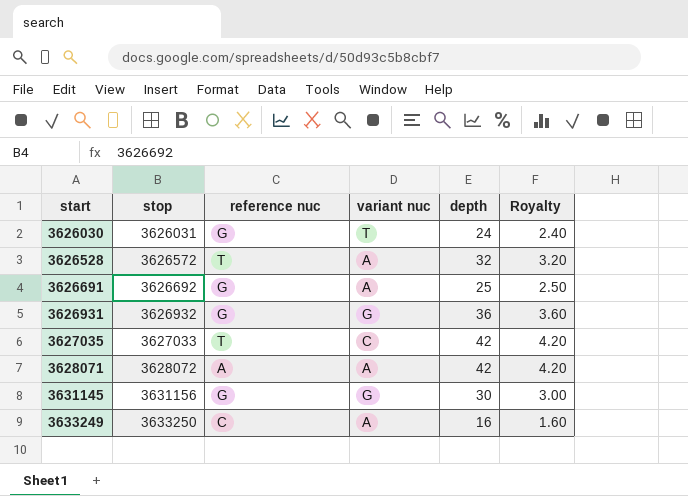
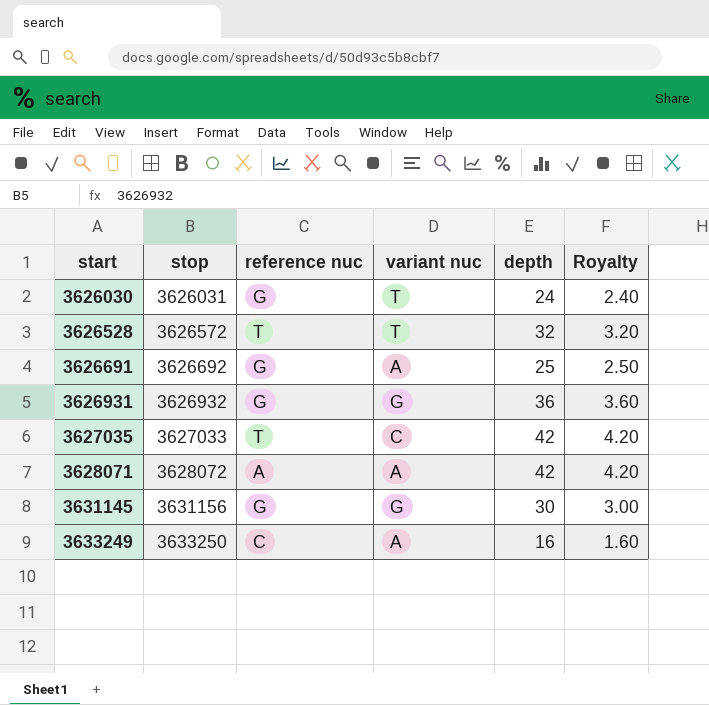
3626528 | variant nuc: A -> T

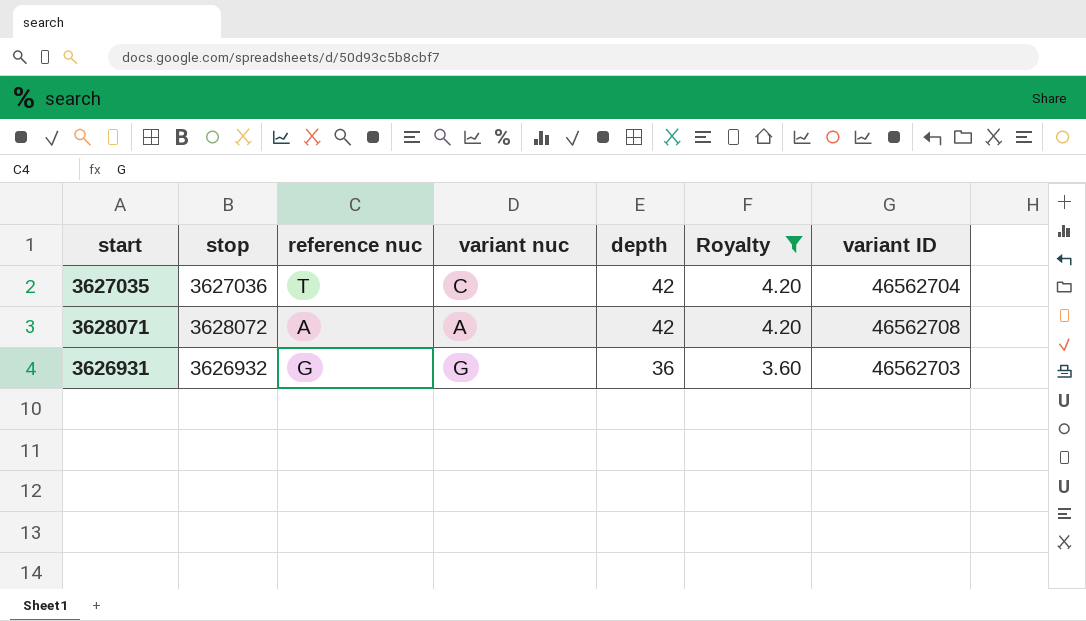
filter: none -> Royalty >= 3.60
row order: start ascending -> depth descending
column variant ID | position: none -> 7
3627035 | stop: 3627033 -> 3627036

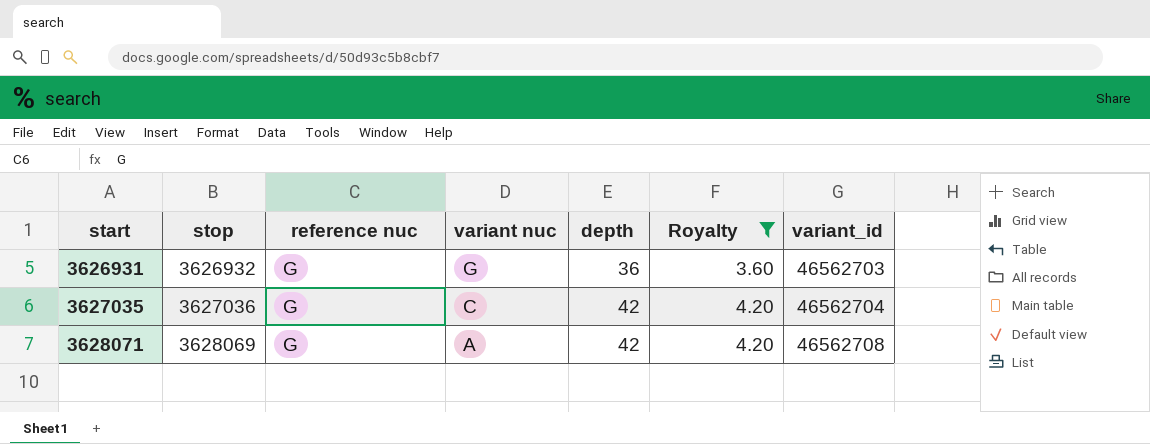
row order: depth descending -> start ascending
column name: variant ID -> variant_id
3627035 | reference nuc: T -> G
3628071 | stop: 3628072 -> 3628069
3628071 | reference nuc: A -> G

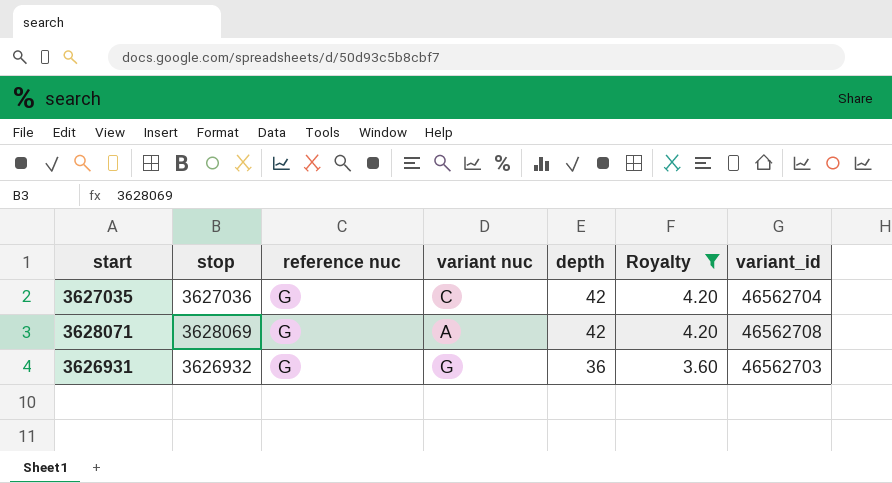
row order: start ascending -> depth descending

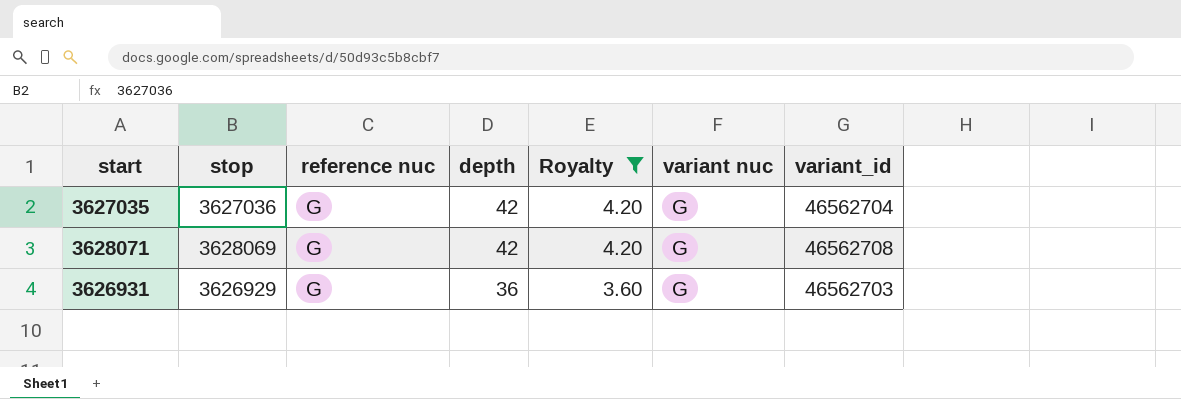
column variant nuc | position: 4 -> 6
3627035 | variant nuc: C -> G
3628071 | variant nuc: A -> G
3626931 | stop: 3626932 -> 3626929

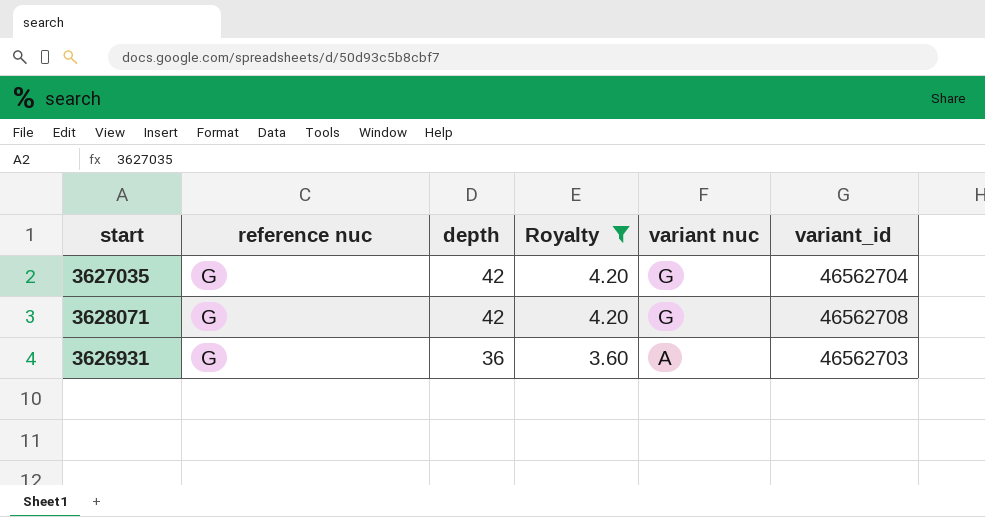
column stop | position: 2 -> none
3626931 | variant nuc: G -> A

